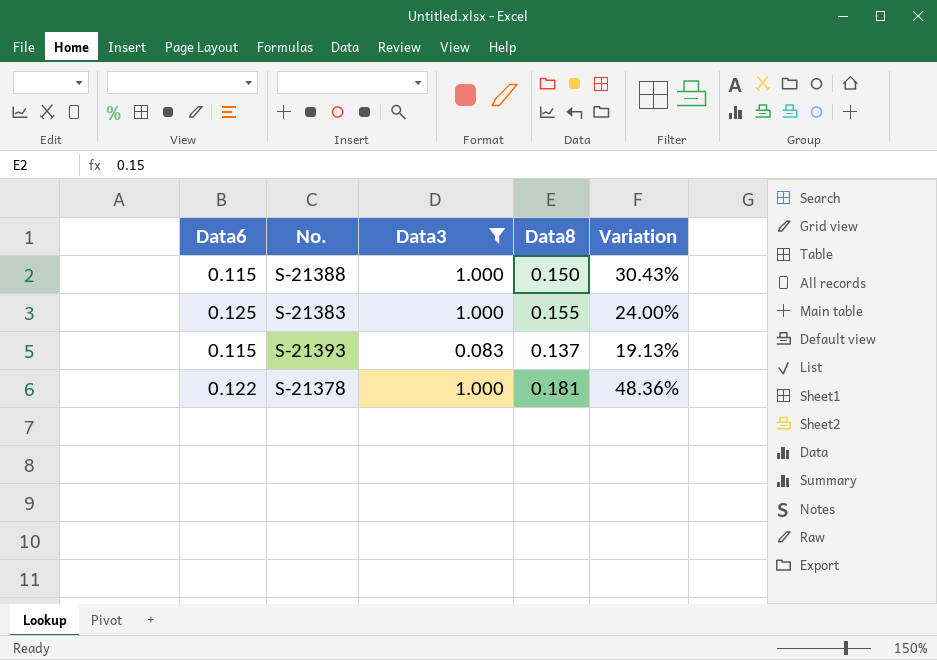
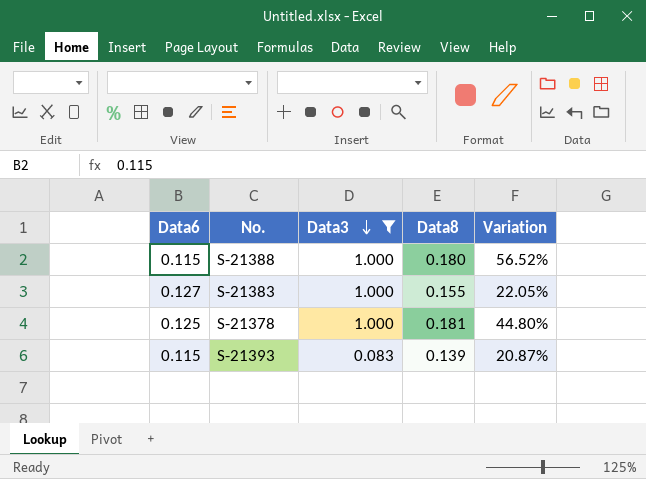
row order: none -> Data3 descending
S-21388 | Data8: 0.150 -> 0.180
S-21388 | Variation: 30.43% -> 56.52%
S-21383 | Data6: 0.125 -> 0.127
S-21383 | Variation: 24.00% -> 22.05%
S-21378 | Data6: 0.122 -> 0.125
S-21378 | Variation: 48.36% -> 44.80%
S-21393 | Data8: 0.137 -> 0.139
S-21393 | Variation: 19.13% -> 20.87%

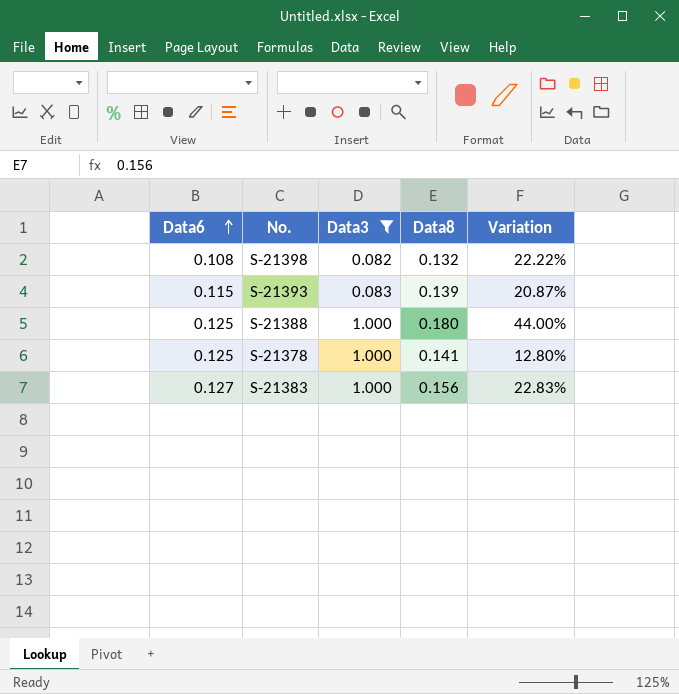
row order: Data3 descending -> Data6 ascending
row S-21398: none -> 0.108 | 0.082 | 0.132 | 22.22%
S-21388 | Data6: 0.115 -> 0.125
S-21388 | Variation: 56.52% -> 44.00%
S-21378 | Data8: 0.181 -> 0.141
S-21378 | Variation: 44.80% -> 12.80%
S-21383 | Data8: 0.155 -> 0.156
S-21383 | Variation: 22.05% -> 22.83%

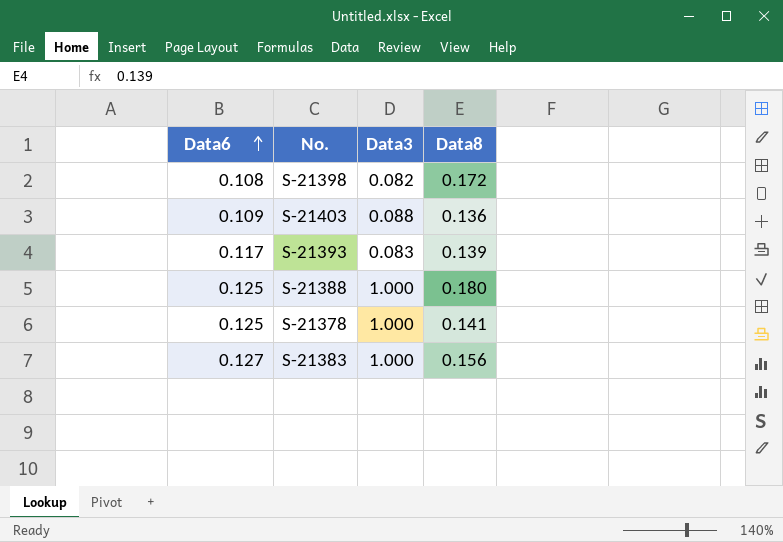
filter: Data3 != 0.088 -> none
column Variation | formula: ([Data8] - [Data6]) / [Data6] -> none
S-21398 | Data8: 0.132 -> 0.172
S-21393 | Data6: 0.115 -> 0.117

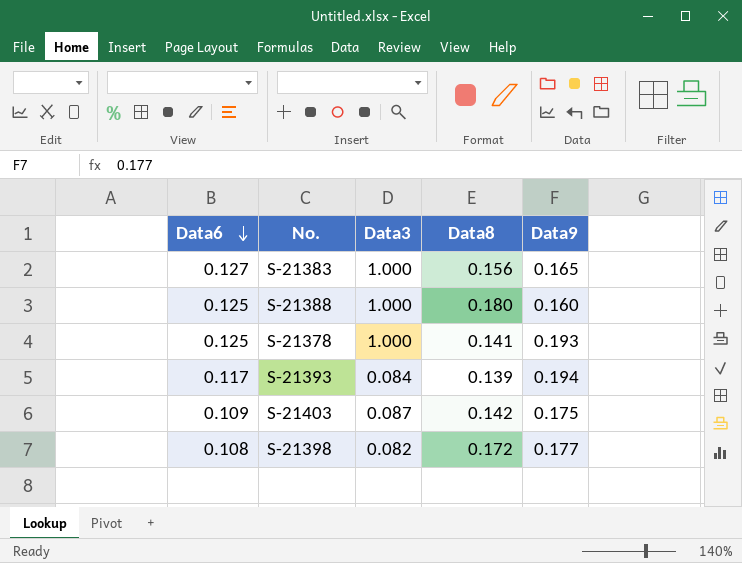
row order: Data6 ascending -> Data6 descending
column Data9 | position: none -> 5
S-21393 | Data3: 0.083 -> 0.084
S-21403 | Data3: 0.088 -> 0.087
S-21403 | Data8: 0.136 -> 0.142

